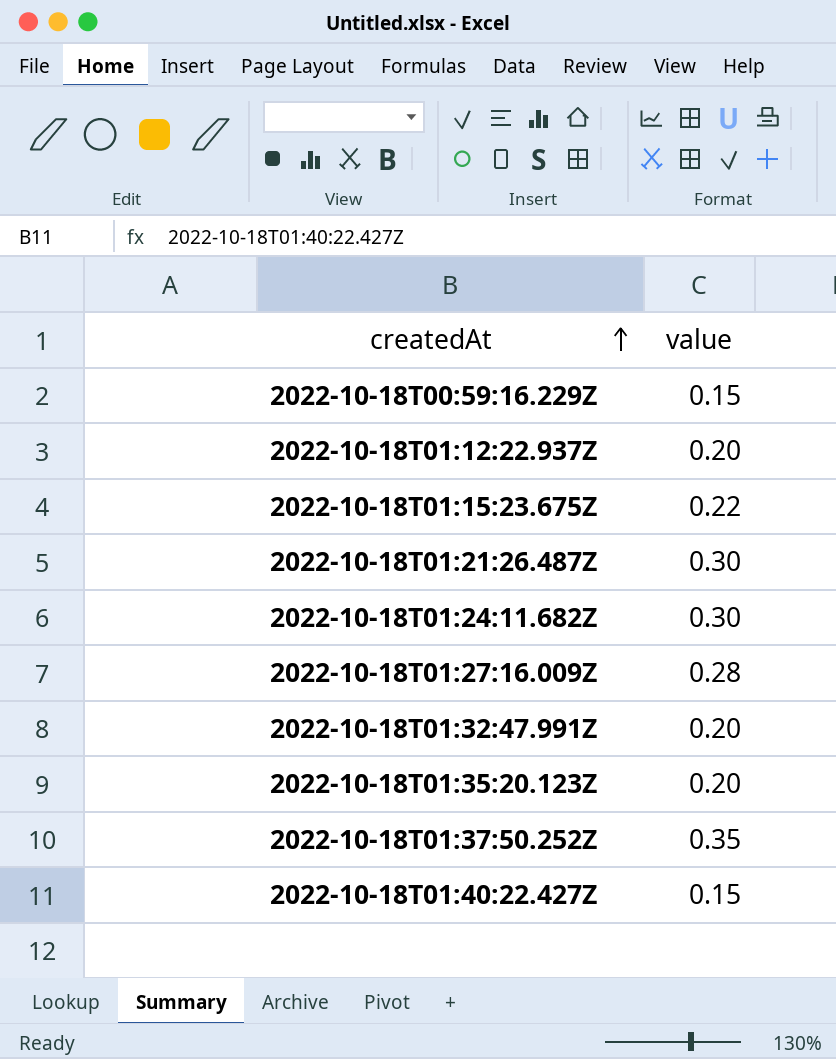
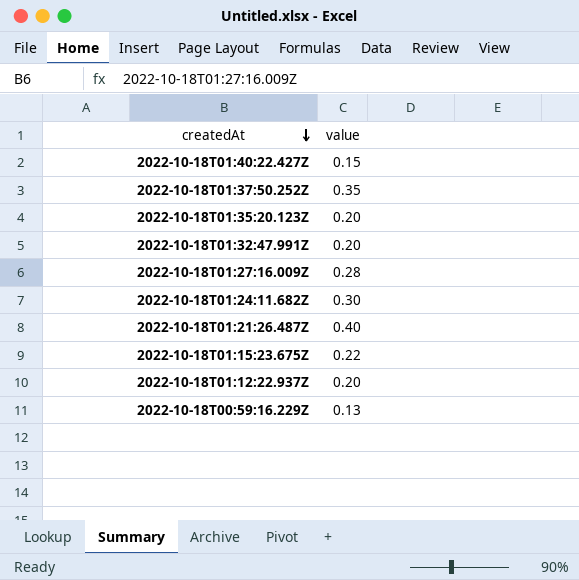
row order: createdAt ascending -> createdAt descending
2022-10-18T01:21:26.487Z | value: 0.30 -> 0.40
2022-10-18T00:59:16.229Z | value: 0.15 -> 0.13

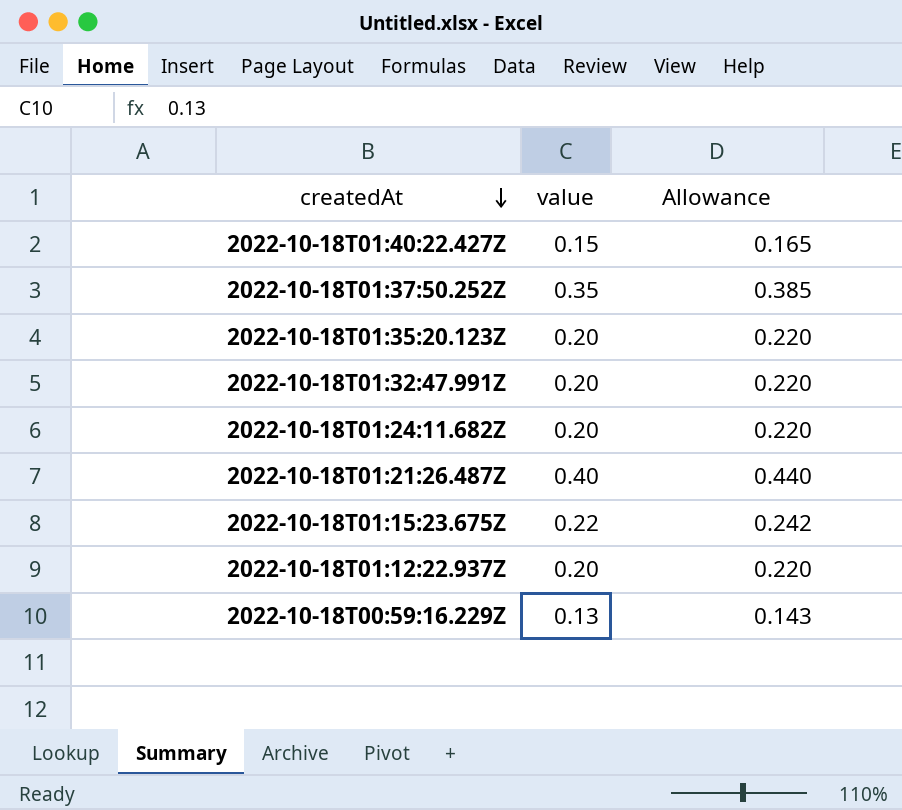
column Allowance | formula: none -> [value] * 1.1
row 2022-10-18T01:27:16.009Z: 0.28 -> none
2022-10-18T01:24:11.682Z | value: 0.30 -> 0.20

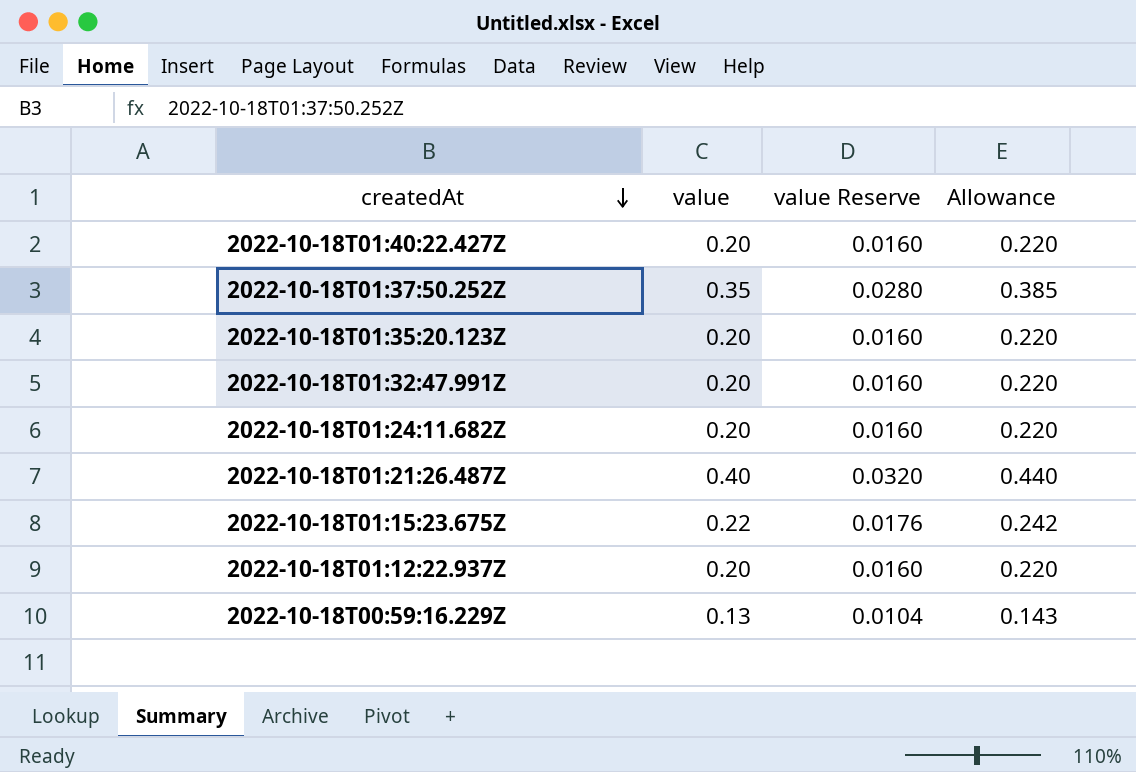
column value Reserve | formula: none -> [value] * 0.08
2022-10-18T01:40:22.427Z | value: 0.15 -> 0.20
2022-10-18T01:40:22.427Z | Allowance: 0.165 -> 0.220

